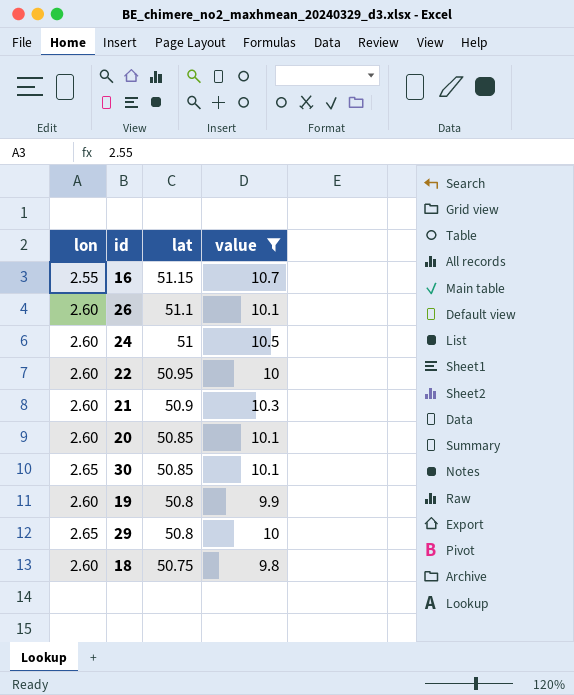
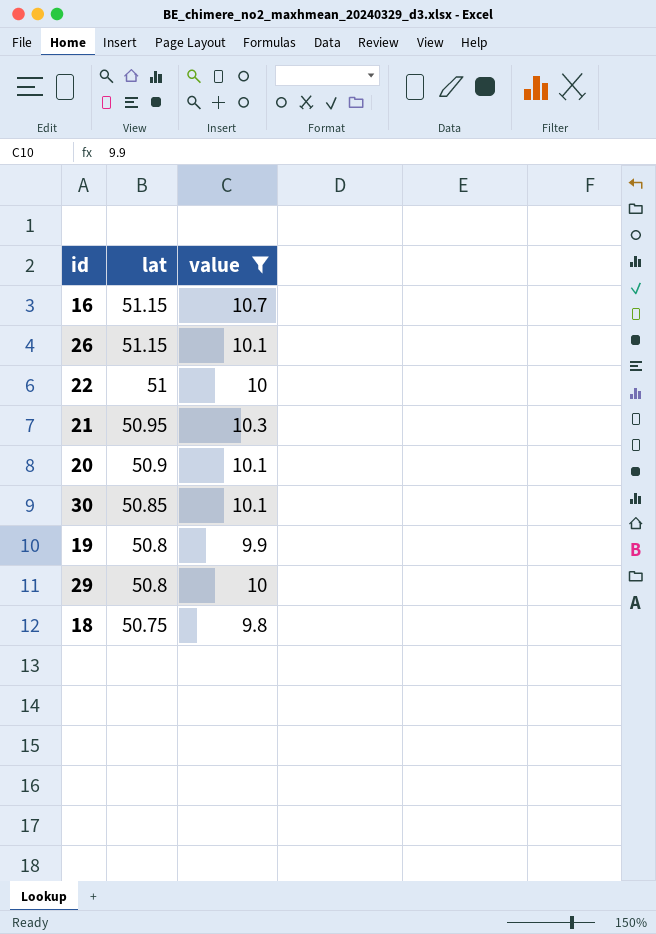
column lon | position: 1 -> none
row 24: 2.60 | 51 | 10.5 -> none
26 | lat: 51.1 -> 51.15
22 | lat: 50.95 -> 51
21 | lat: 50.9 -> 50.95
20 | lat: 50.85 -> 50.9

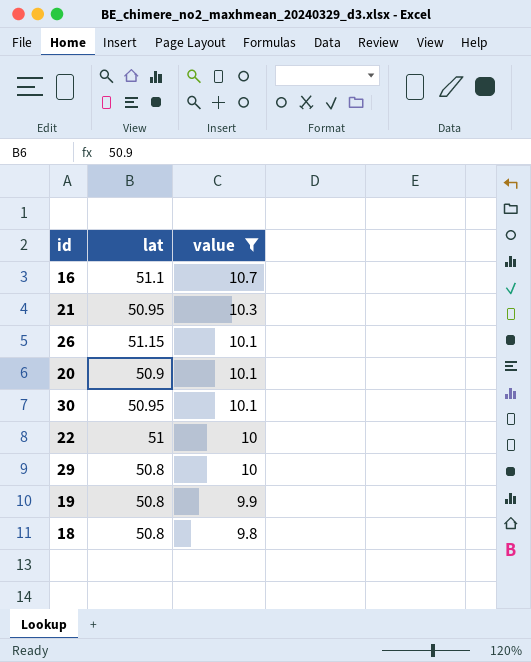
row order: lat descending -> value descending
16 | lat: 51.15 -> 51.1
30 | lat: 50.85 -> 50.95
18 | lat: 50.75 -> 50.8

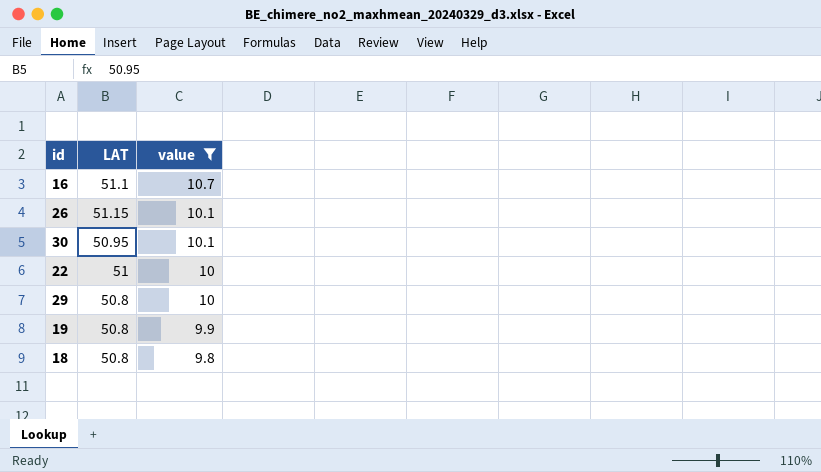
column name: lat -> LAT
row 21: 50.95 | 10.3 -> none
row 20: 50.9 | 10.1 -> none

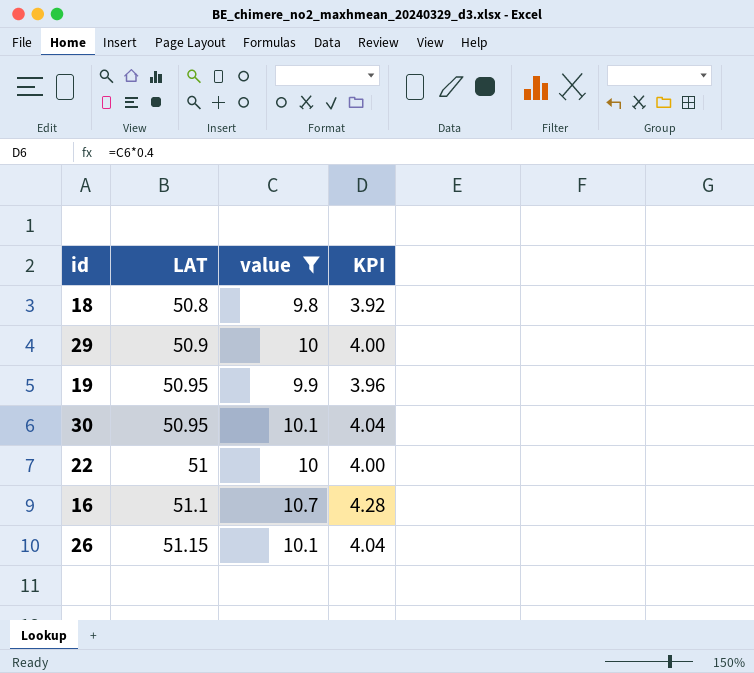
row order: value descending -> LAT ascending
column KPI | formula: none -> [value] * 0.4
29 | LAT: 50.8 -> 50.9
19 | LAT: 50.8 -> 50.95

